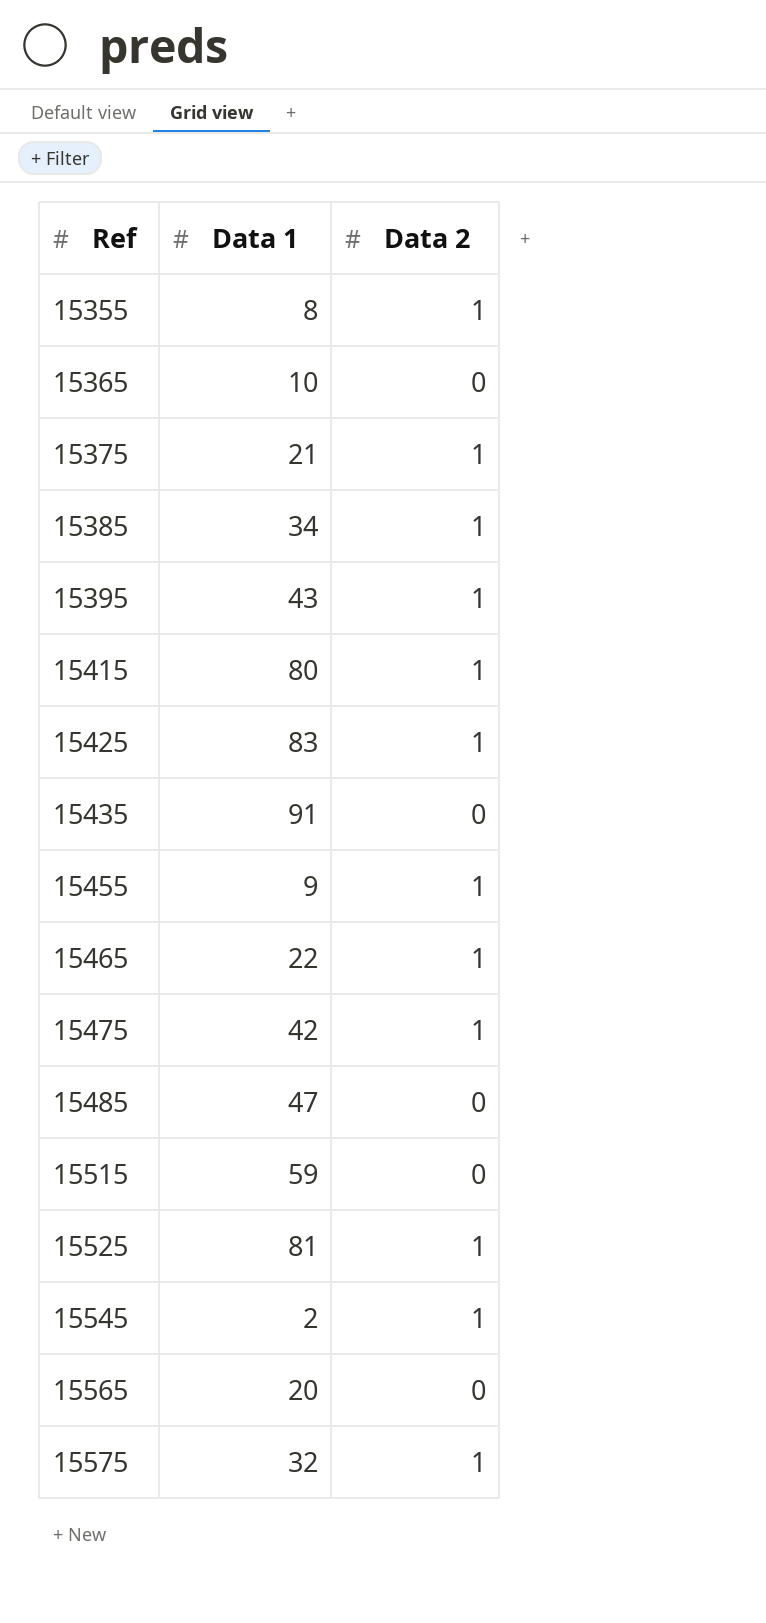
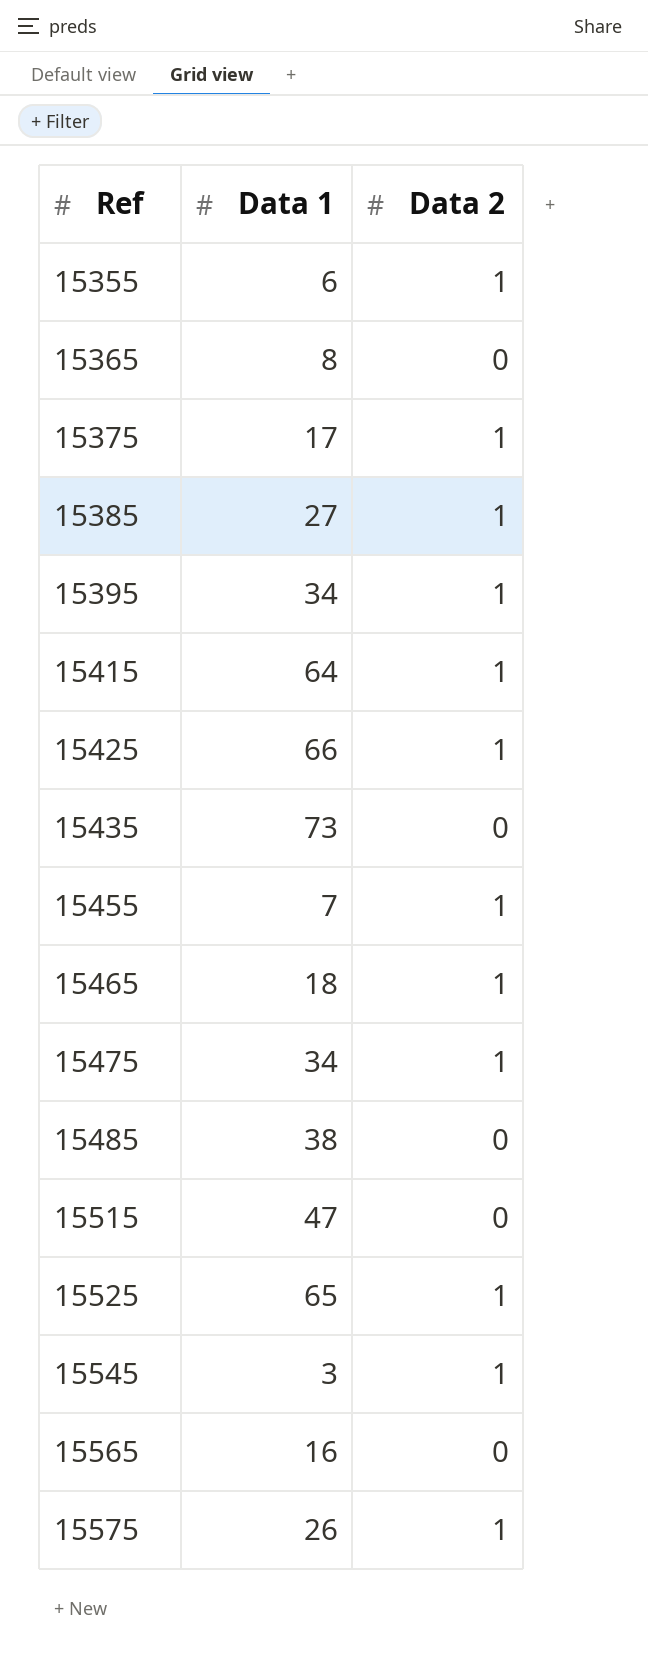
15355 | Data 1: 8 -> 6
15365 | Data 1: 10 -> 8
15375 | Data 1: 21 -> 17
15385 | Data 1: 34 -> 27
15395 | Data 1: 43 -> 34
15415 | Data 1: 80 -> 64
15425 | Data 1: 83 -> 66
15435 | Data 1: 91 -> 73
15455 | Data 1: 9 -> 7
15465 | Data 1: 22 -> 18
15475 | Data 1: 42 -> 34
15485 | Data 1: 47 -> 38
15515 | Data 1: 59 -> 47
15525 | Data 1: 81 -> 65
15545 | Data 1: 2 -> 3
15565 | Data 1: 20 -> 16
15575 | Data 1: 32 -> 26

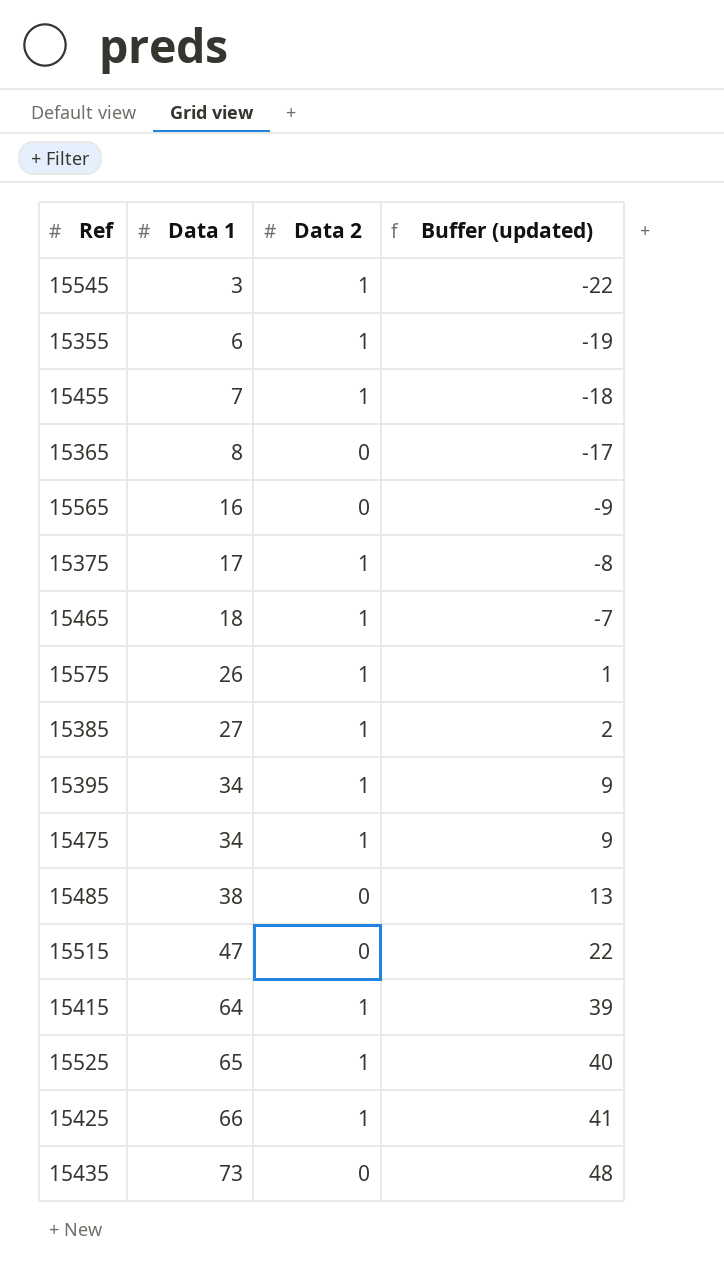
row order: Ref ascending -> Data 1 ascending
column Buffer (updated) | formula: none -> [Data 1] - 25

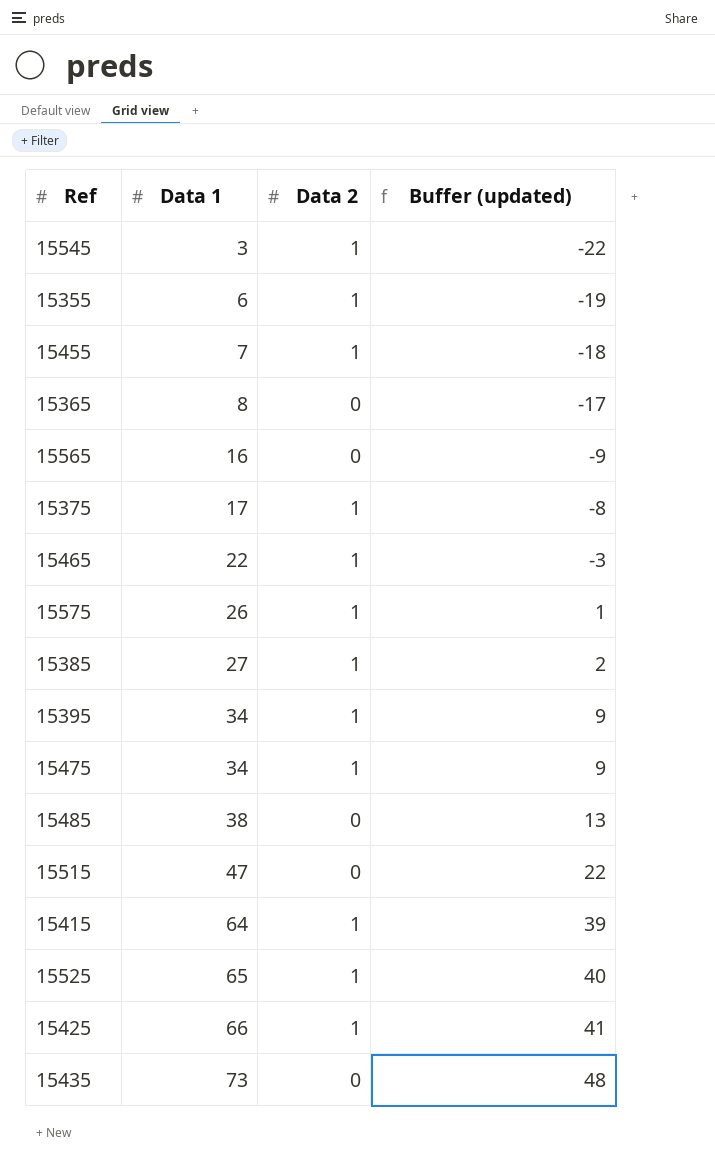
15465 | Data 1: 18 -> 22
15465 | Buffer (updated): -7 -> -3

